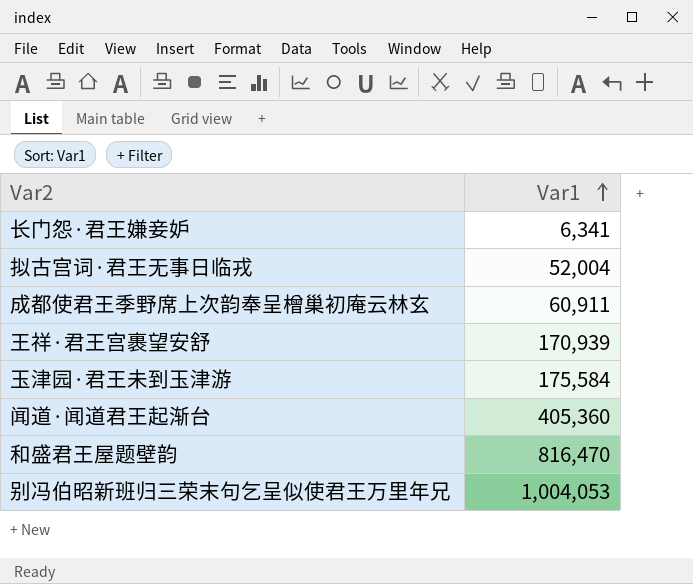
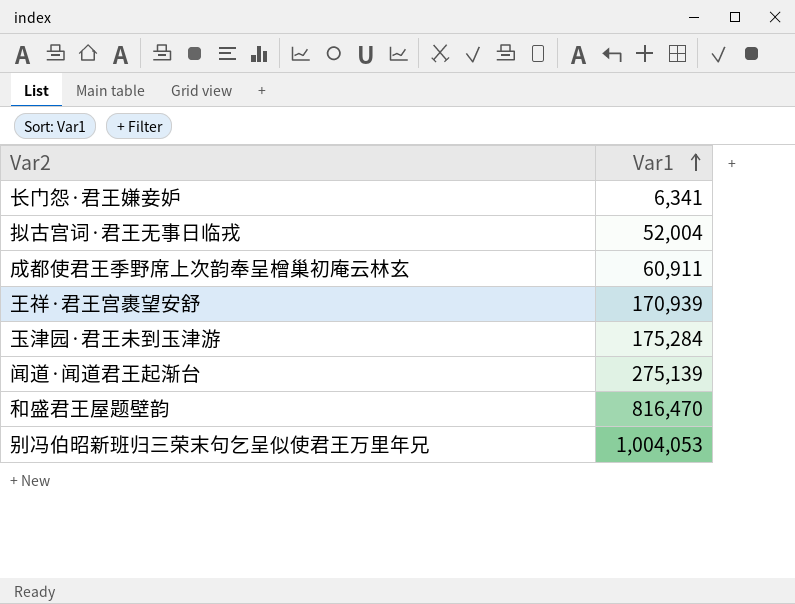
玉津园·君王未到玉津游 | Var1: 175,584 -> 175,284
闻道·闻道君王起渐台 | Var1: 405,360 -> 275,139

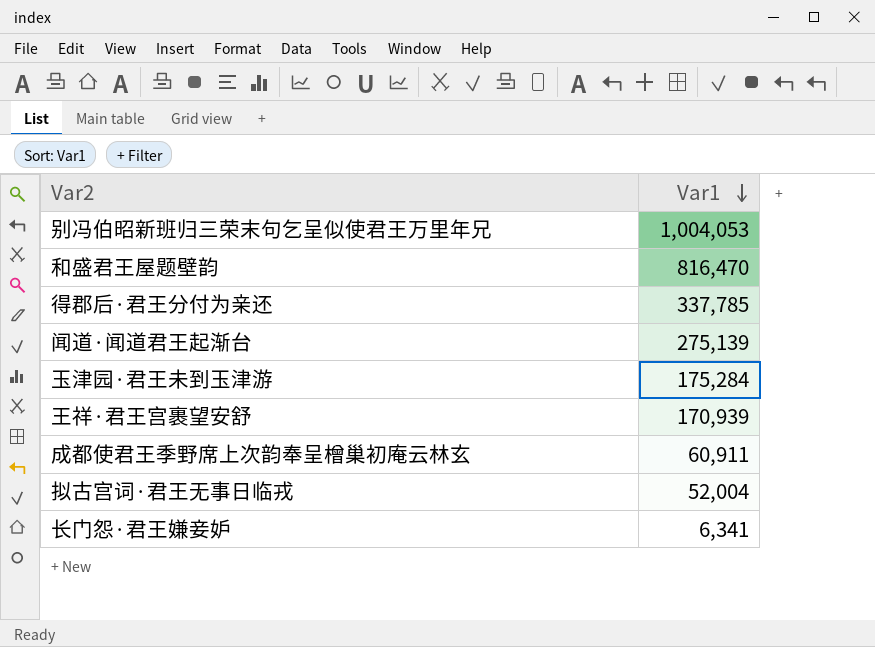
row order: Var1 ascending -> Var1 descending
row 得郡后·君王分付为亲还: none -> 337,785

